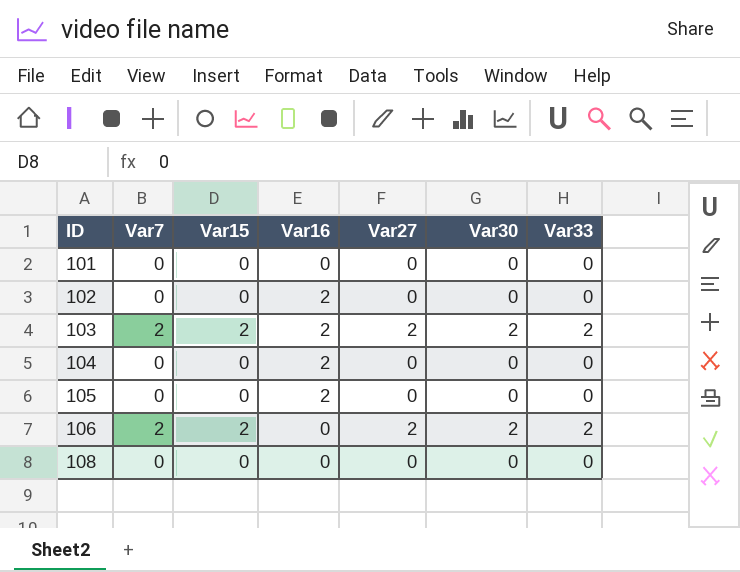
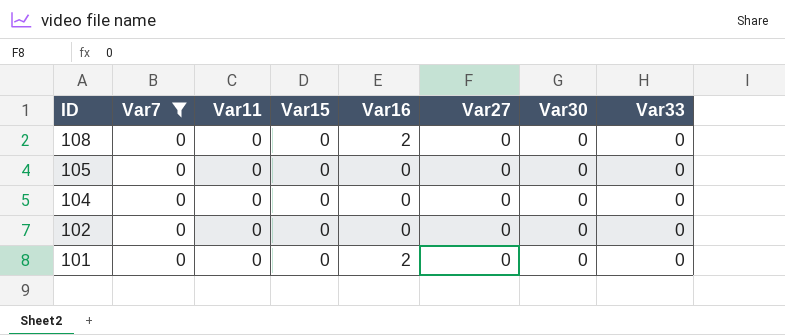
filter: none -> Var7 = 0
row order: ID ascending -> ID descending
column Var11 | position: none -> 3
108 | Var16: 0 -> 2
105 | Var16: 2 -> 0
104 | Var16: 2 -> 0
102 | Var16: 2 -> 0
101 | Var16: 0 -> 2

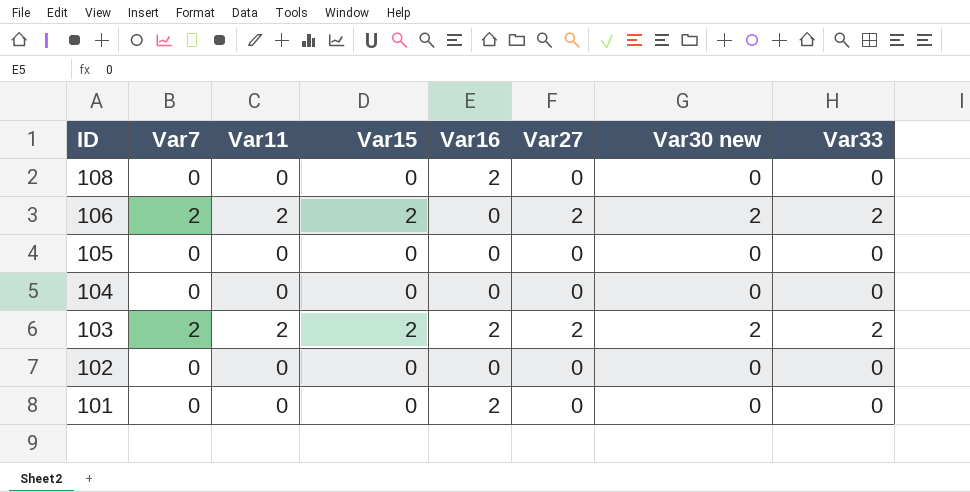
filter: Var7 = 0 -> none
column name: Var30 -> Var30 new

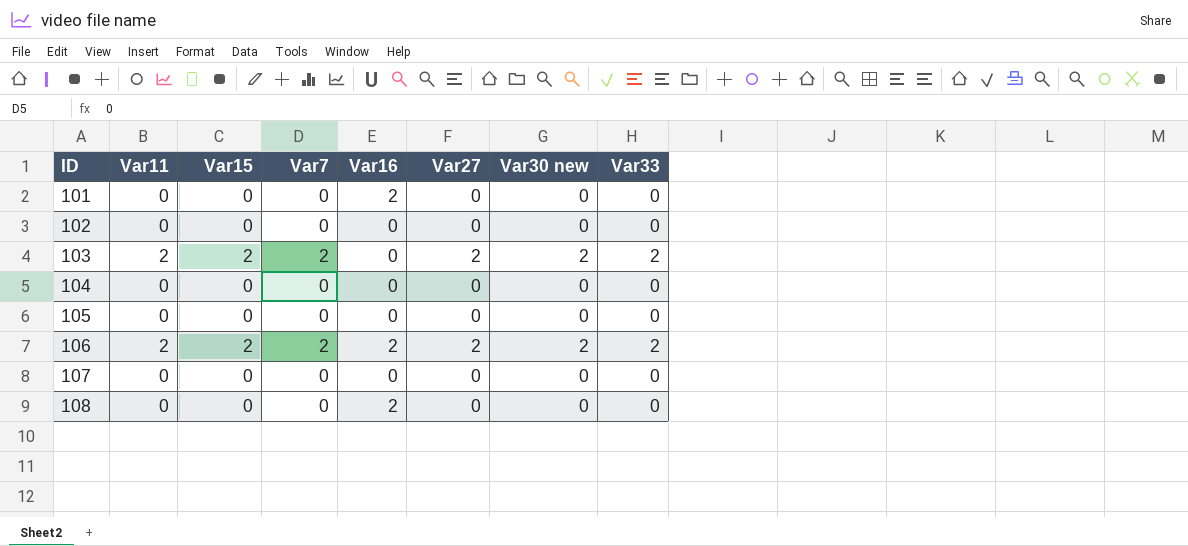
row order: ID descending -> ID ascending
column Var7 | position: 2 -> 4
103 | Var16: 2 -> 0
106 | Var16: 0 -> 2
row 107: none -> 0 | 0 | 0 | 0 | 0 | 0 | 0

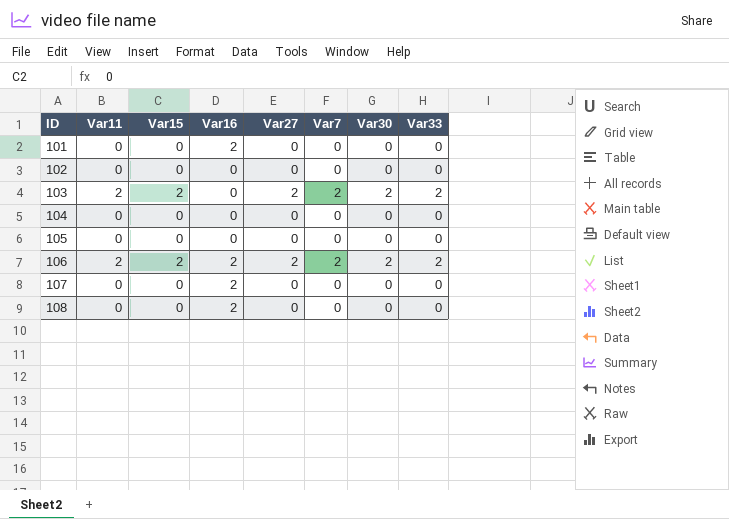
column Var7 | position: 4 -> 6
column name: Var30 new -> Var30
107 | Var16: 0 -> 2

